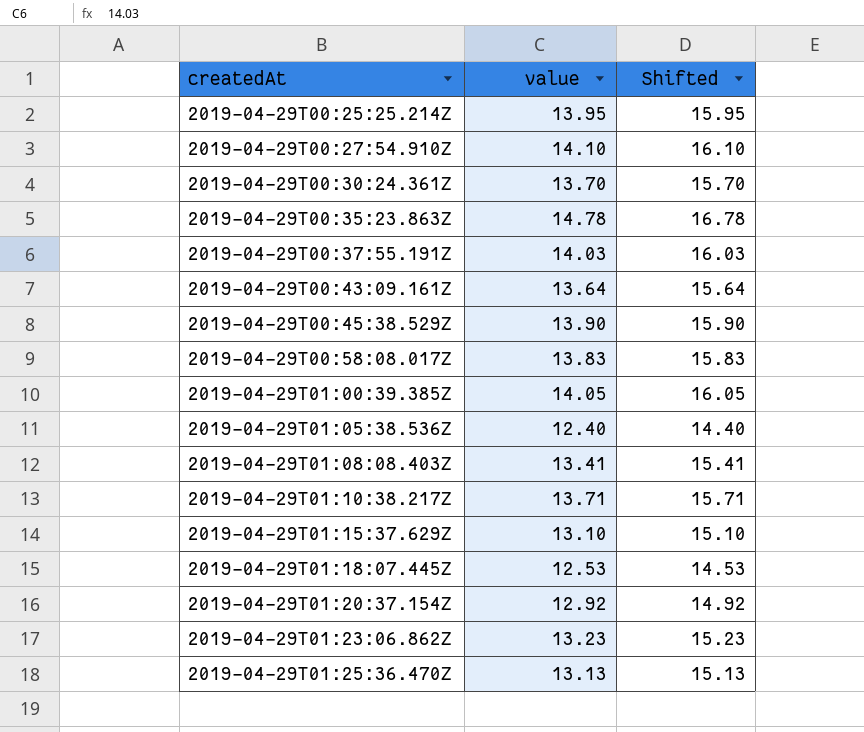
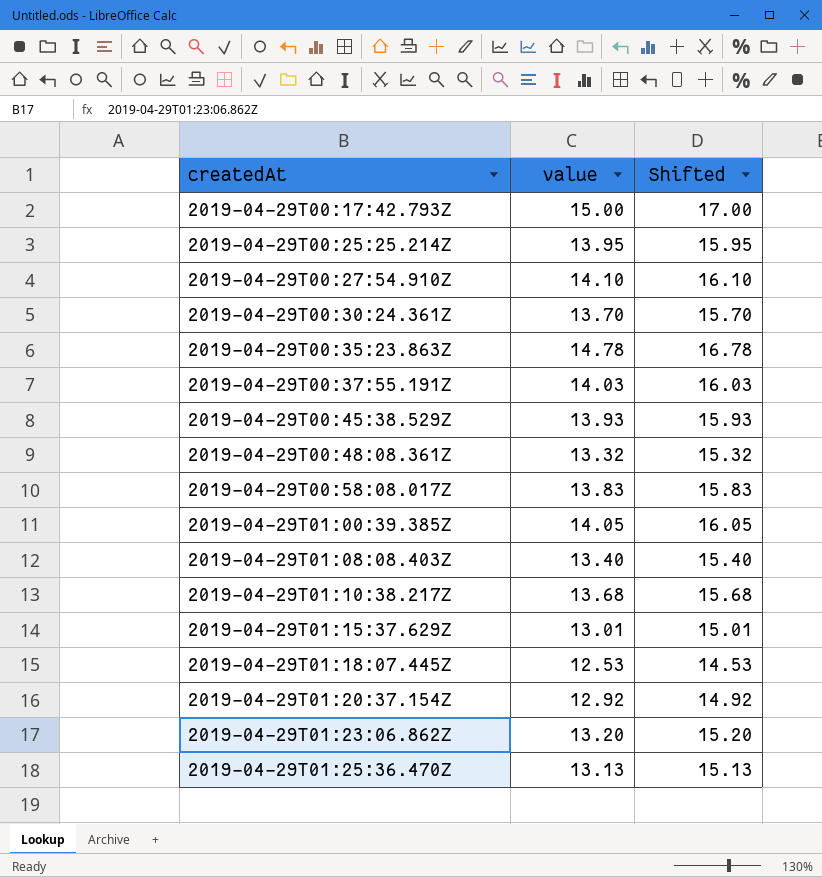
row 2019-04-29T00:43:09.161Z: 13.64 | 15.64 -> none
row 2019-04-29T01:05:38.536Z: 12.40 | 14.40 -> none
row 2019-04-29T00:17:42.793Z: none -> 15.00 | 17.00
2019-04-29T00:45:38.529Z | value: 13.90 -> 13.93
2019-04-29T00:45:38.529Z | Shifted: 15.90 -> 15.93
row 2019-04-29T00:48:08.361Z: none -> 13.32 | 15.32
2019-04-29T01:08:08.403Z | value: 13.41 -> 13.40
2019-04-29T01:08:08.403Z | Shifted: 15.41 -> 15.40
2019-04-29T01:10:38.217Z | value: 13.71 -> 13.68
2019-04-29T01:10:38.217Z | Shifted: 15.71 -> 15.68
2019-04-29T01:15:37.629Z | value: 13.10 -> 13.01
2019-04-29T01:15:37.629Z | Shifted: 15.10 -> 15.01
2019-04-29T01:23:06.862Z | value: 13.23 -> 13.20
2019-04-29T01:23:06.862Z | Shifted: 15.23 -> 15.20

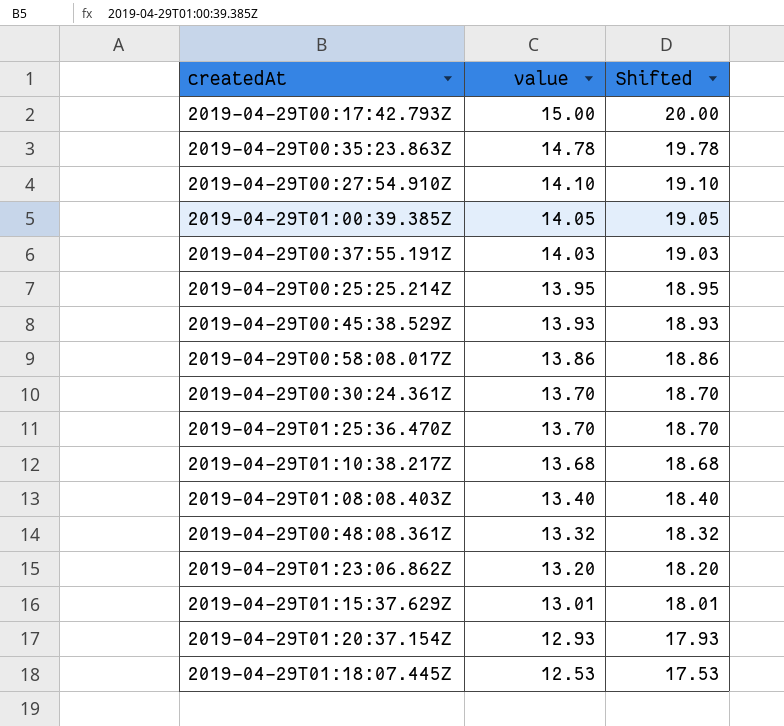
row order: createdAt ascending -> value descending
column Shifted | formula: [value] + 2 -> [value] + 5
2019-04-29T00:58:08.017Z | value: 13.83 -> 13.86
2019-04-29T01:25:36.470Z | value: 13.13 -> 13.70
2019-04-29T01:20:37.154Z | value: 12.92 -> 12.93

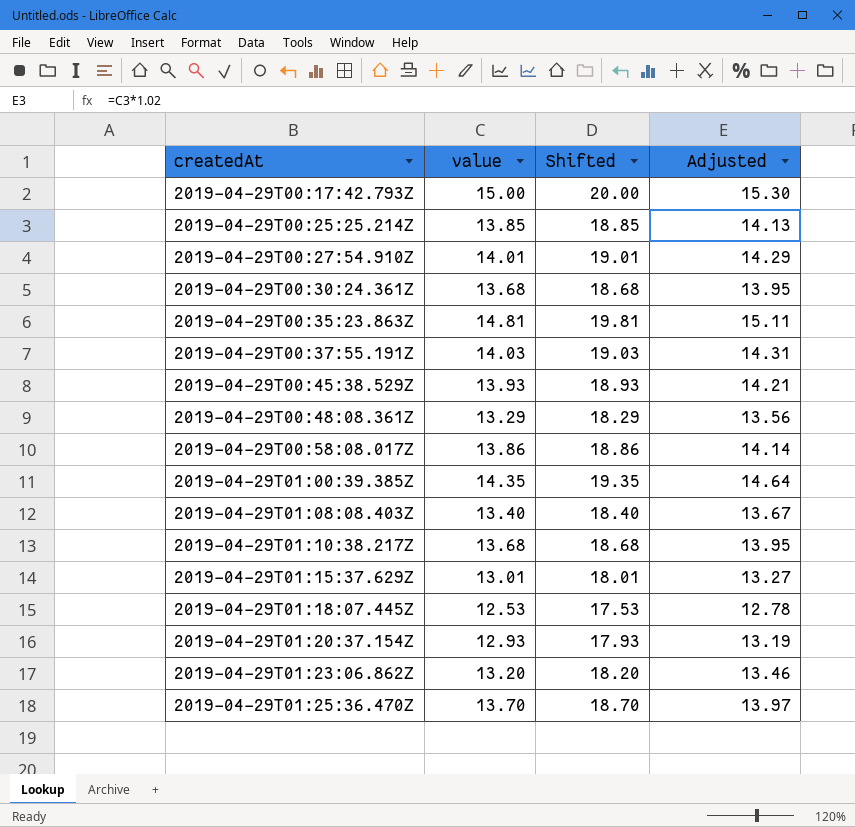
row order: value descending -> createdAt ascending
column Adjusted | formula: none -> [value] * 1.02
2019-04-29T00:25:25.214Z | value: 13.95 -> 13.85
2019-04-29T00:25:25.214Z | Shifted: 18.95 -> 18.85
2019-04-29T00:27:54.910Z | value: 14.10 -> 14.01
2019-04-29T00:27:54.910Z | Shifted: 19.10 -> 19.01
2019-04-29T00:30:24.361Z | value: 13.70 -> 13.68
2019-04-29T00:30:24.361Z | Shifted: 18.70 -> 18.68
2019-04-29T00:35:23.863Z | value: 14.78 -> 14.81
2019-04-29T00:35:23.863Z | Shifted: 19.78 -> 19.81
2019-04-29T00:48:08.361Z | value: 13.32 -> 13.29
2019-04-29T00:48:08.361Z | Shifted: 18.32 -> 18.29
2019-04-29T01:00:39.385Z | value: 14.05 -> 14.35
2019-04-29T01:00:39.385Z | Shifted: 19.05 -> 19.35

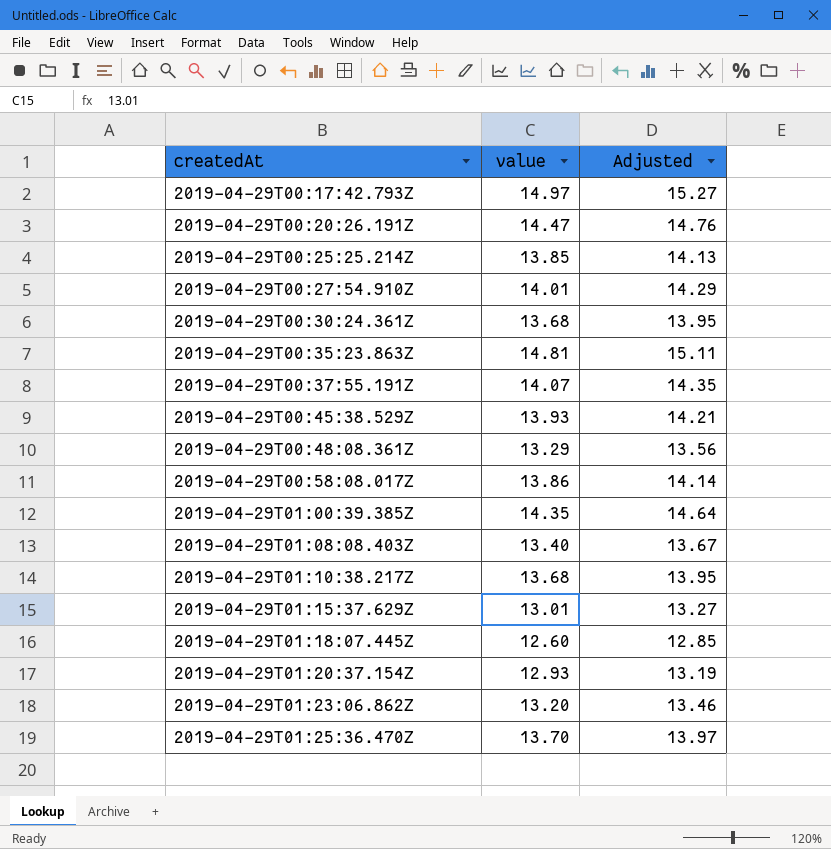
column Shifted | formula: [value] + 5 -> none
2019-04-29T00:17:42.793Z | value: 15.00 -> 14.97
2019-04-29T00:17:42.793Z | Adjusted: 15.30 -> 15.27
row 2019-04-29T00:20:26.191Z: none -> 14.47 | 14.76
2019-04-29T00:37:55.191Z | value: 14.03 -> 14.07
2019-04-29T00:37:55.191Z | Adjusted: 14.31 -> 14.35
2019-04-29T01:18:07.445Z | value: 12.53 -> 12.60
2019-04-29T01:18:07.445Z | Adjusted: 12.78 -> 12.85

